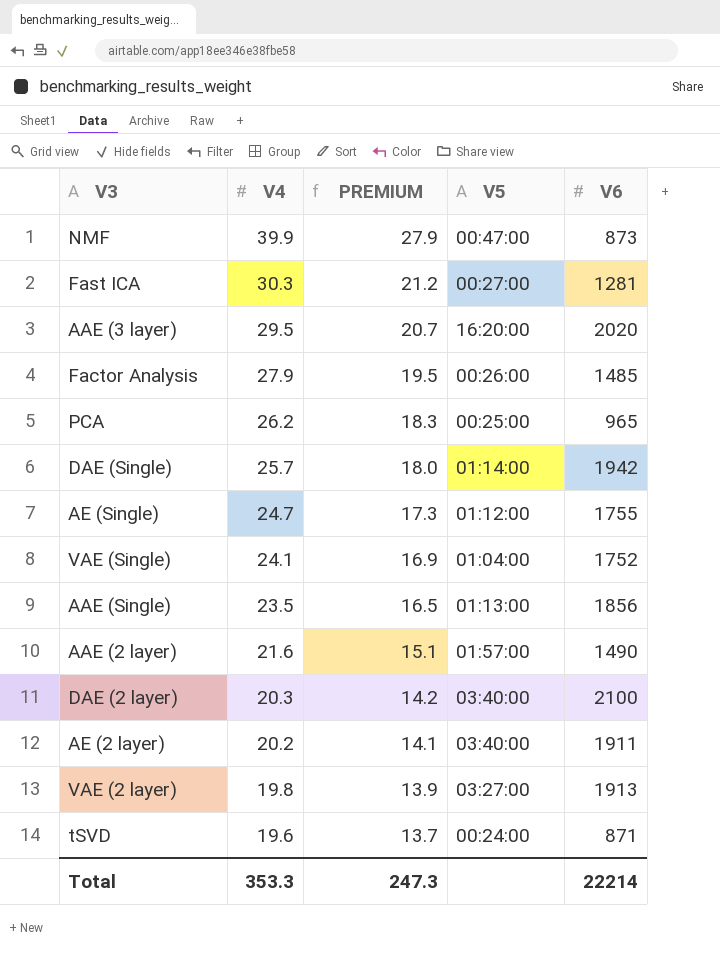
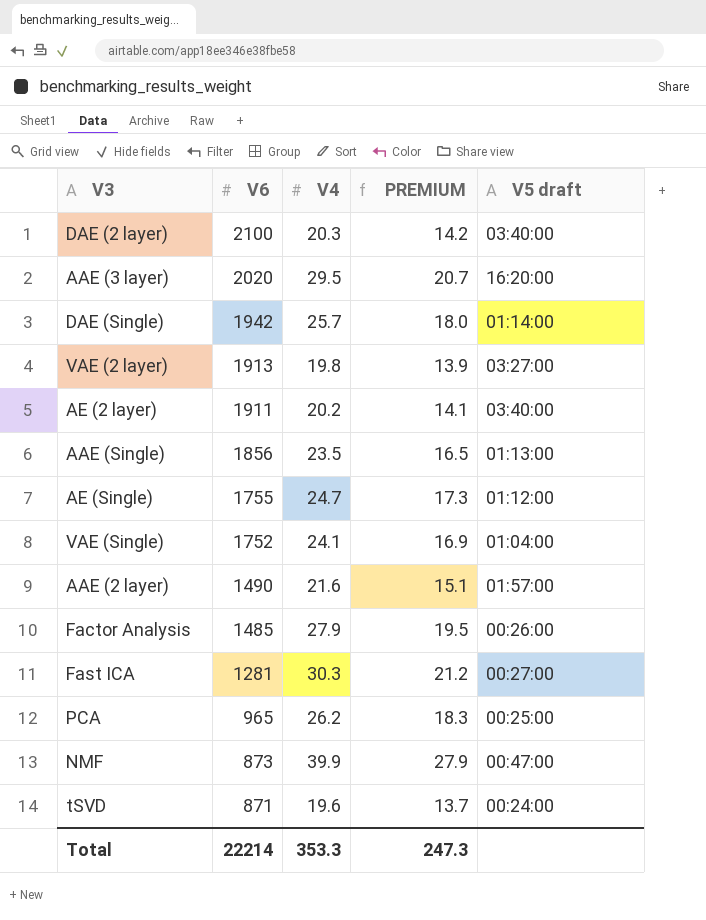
row order: V4 descending -> V6 descending
column V6 | position: 5 -> 2
column name: V5 -> V5 draft

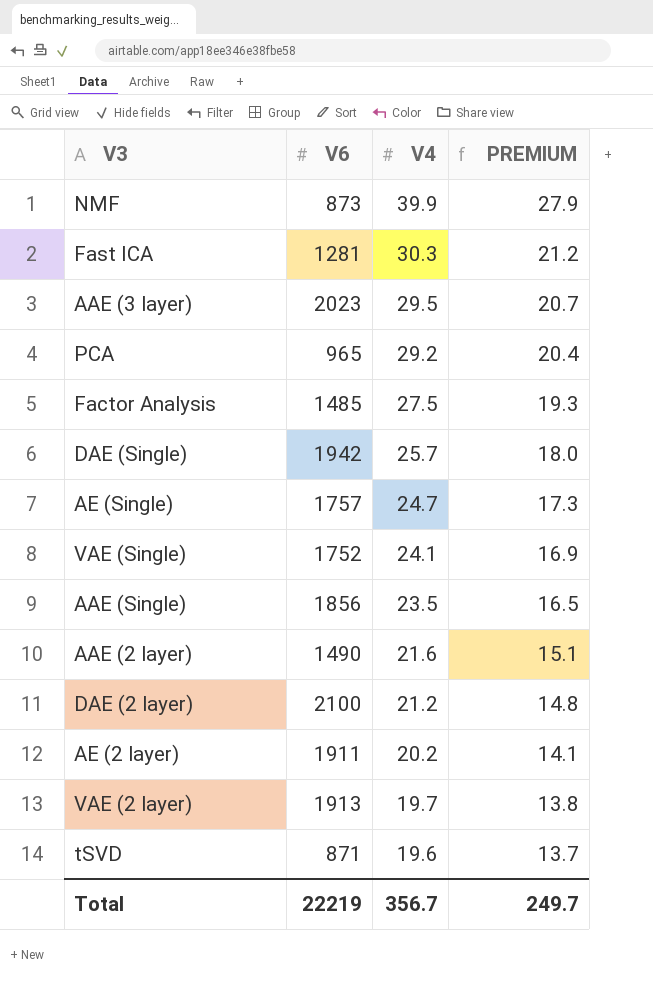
row order: V6 descending -> V4 descending
column V5 draft | position: 5 -> none
AAE (3 layer) | V6: 2020 -> 2023
PCA | V4: 26.2 -> 29.2
PCA | PREMIUM: 18.3 -> 20.4
Factor Analysis | V4: 27.9 -> 27.5
Factor Analysis | PREMIUM: 19.5 -> 19.3
AE (Single) | V6: 1755 -> 1757
DAE (2 layer) | V4: 20.3 -> 21.2
DAE (2 layer) | PREMIUM: 14.2 -> 14.8
VAE (2 layer) | V4: 19.8 -> 19.7
VAE (2 layer) | PREMIUM: 13.9 -> 13.8
Total | V6: 22214 -> 22219
Total | V4: 353.3 -> 356.7
Total | PREMIUM: 247.3 -> 249.7

